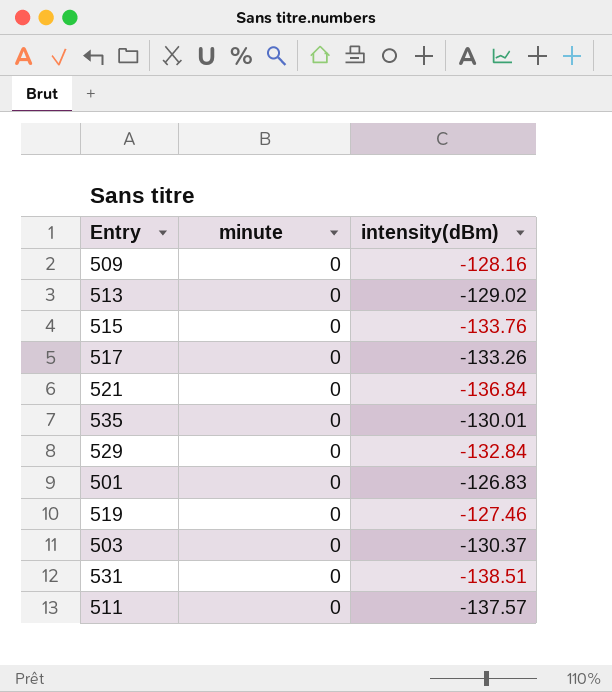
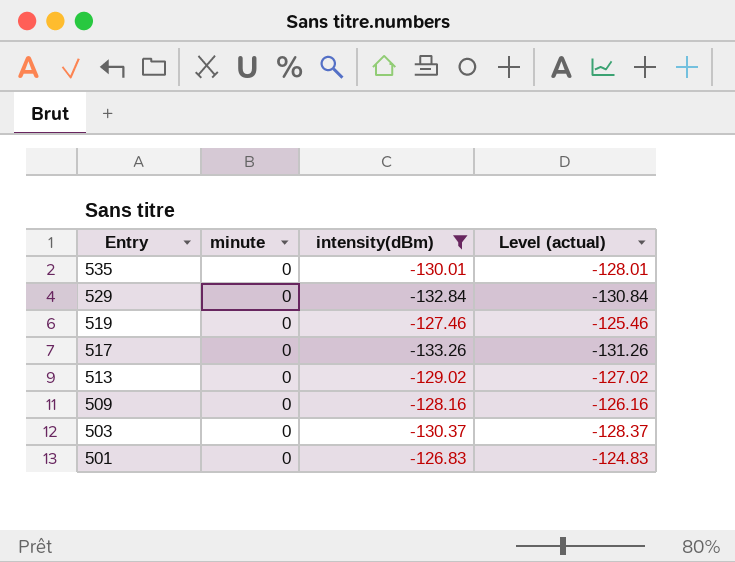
filter: none -> intensity(dBm) >= -133.26
row order: none -> Entry descending
column Level (actual) | formula: none -> [intensity(dBm)] + 2

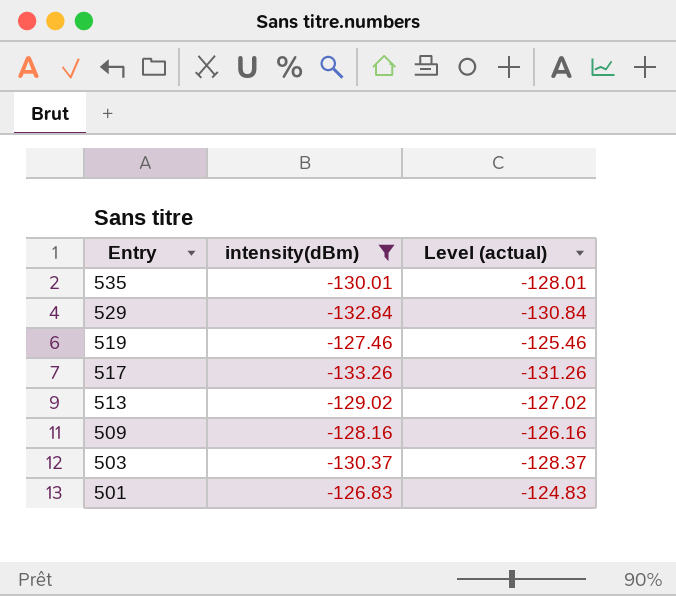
column minute | position: 2 -> none

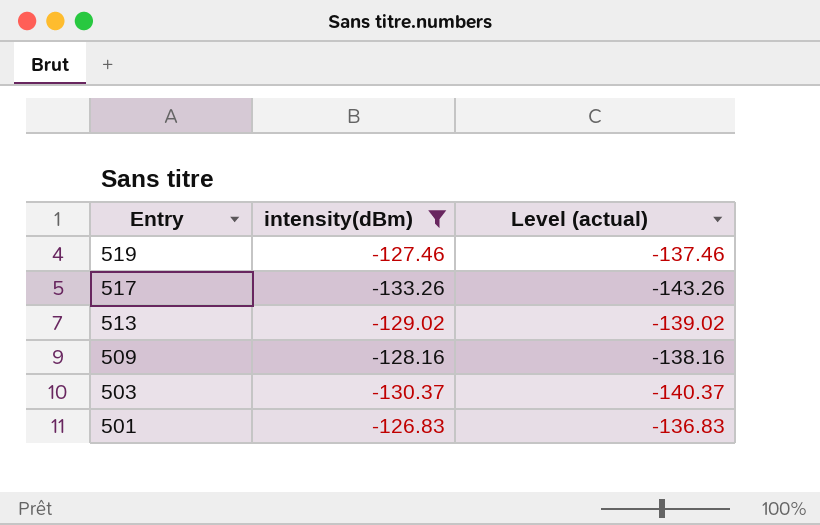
column Level (actual) | formula: [intensity(dBm)] + 2 -> [intensity(dBm)] - 10
row 535: -130.01 | -128.01 -> none
row 529: -132.84 | -130.84 -> none

